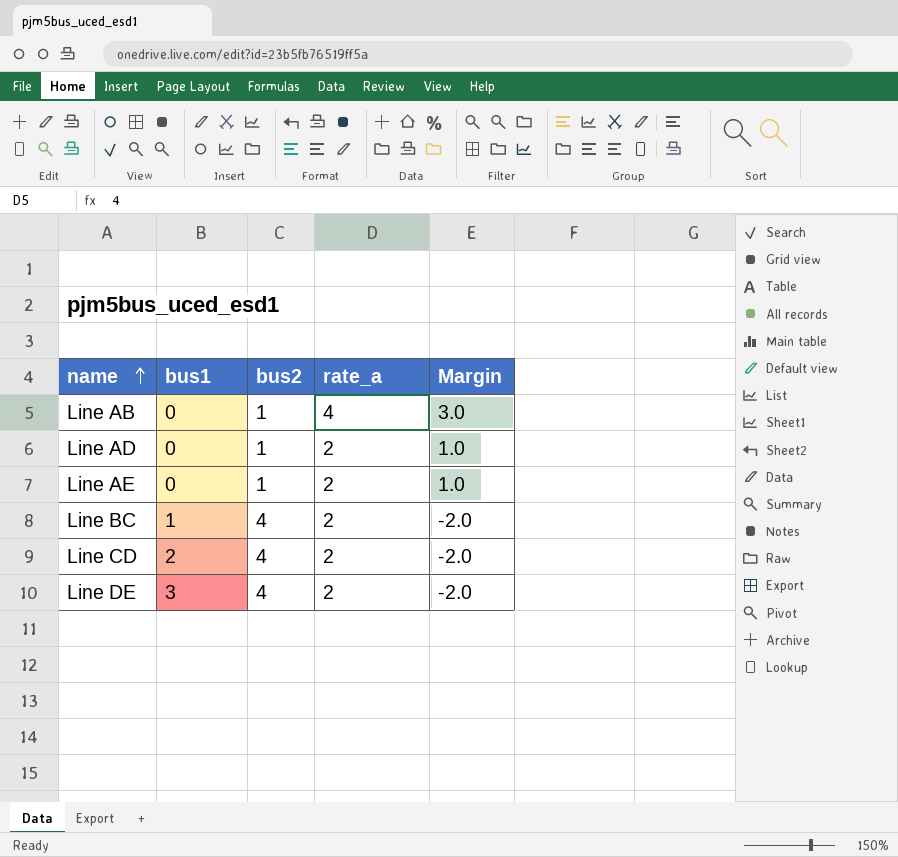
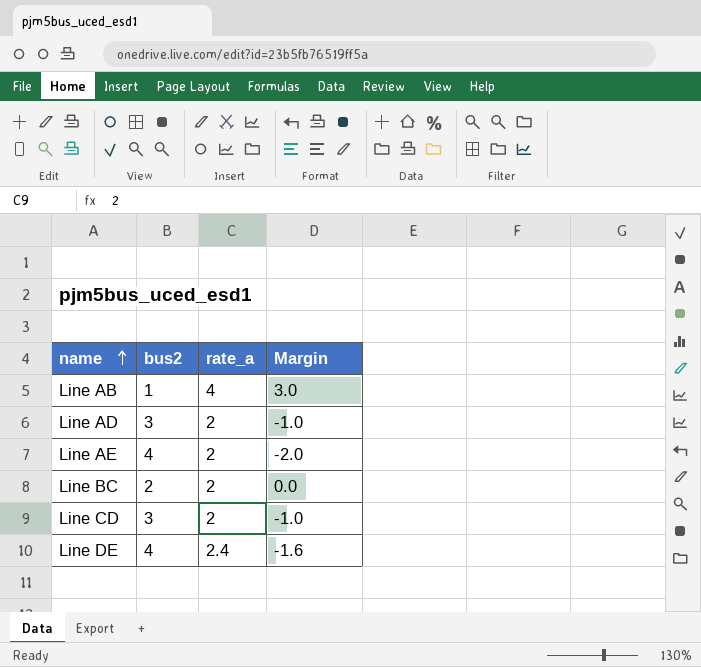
column bus1 | position: 2 -> none
Line AD | bus2: 1 -> 3
Line AD | Margin: 1.0 -> -1.0
Line AE | bus2: 1 -> 4
Line AE | Margin: 1.0 -> -2.0
Line BC | bus2: 4 -> 2
Line BC | Margin: -2.0 -> 0.0
Line CD | bus2: 4 -> 3
Line CD | Margin: -2.0 -> -1.0
Line DE | rate_a: 2 -> 2.4
Line DE | Margin: -2.0 -> -1.6

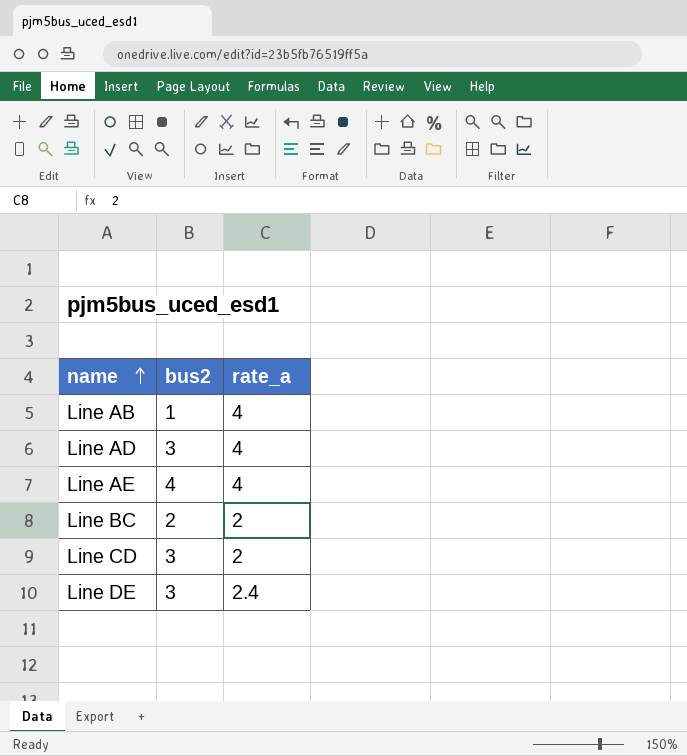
column Margin | formula: [rate_a] - [bus2] -> none
Line AD | rate_a: 2 -> 4
Line AE | rate_a: 2 -> 4
Line DE | bus2: 4 -> 3

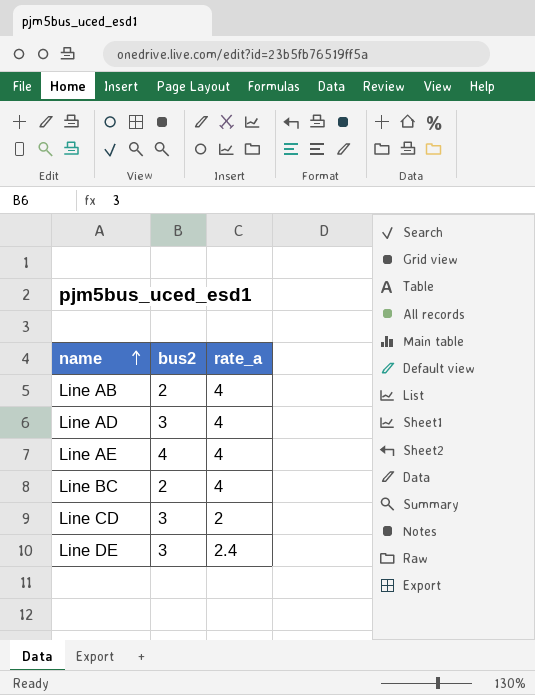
Line AB | bus2: 1 -> 2
Line BC | rate_a: 2 -> 4

